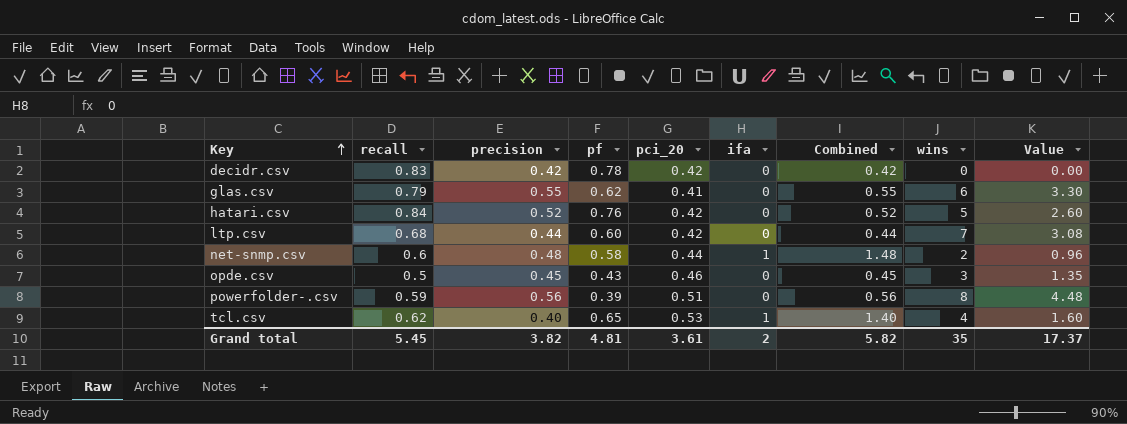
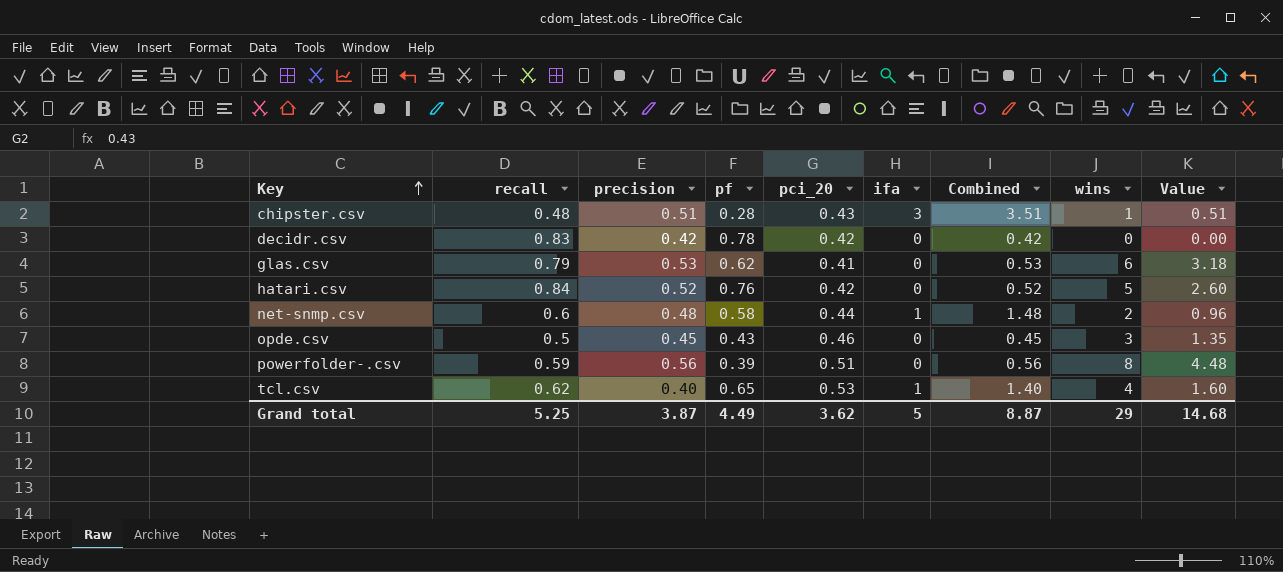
row ltp.csv: 0.68 | 0.44 | 0.60 | 0.42 | 0 | 0.44 | 7 | 3.08 -> none
row chipster.csv: none -> 0.48 | 0.51 | 0.28 | 0.43 | 3 | 3.51 | 1 | 0.51
glas.csv | precision: 0.55 -> 0.53
glas.csv | Combined: 0.55 -> 0.53
glas.csv | Value: 3.30 -> 3.18
Grand total | recall: 5.45 -> 5.25
Grand total | precision: 3.82 -> 3.87
Grand total | pf: 4.81 -> 4.49
Grand total | pci_20: 3.61 -> 3.62
Grand total | ifa: 2 -> 5
Grand total | Combined: 5.82 -> 8.87
Grand total | wins: 35 -> 29
Grand total | Value: 17.37 -> 14.68

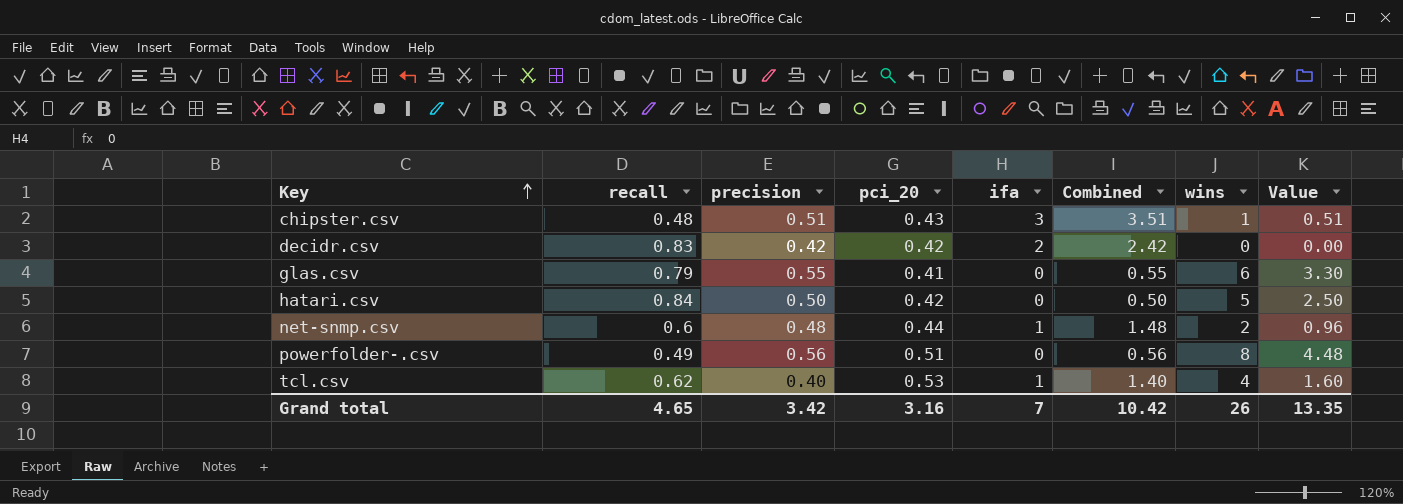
column pf | position: 4 -> none
row opde.csv: 0.5 | 0.45 | 0.43 | 0.46 | 0 | 0.45 | 3 | 1.35 -> none
decidr.csv | ifa: 0 -> 2
decidr.csv | Combined: 0.42 -> 2.42
glas.csv | precision: 0.53 -> 0.55
glas.csv | Combined: 0.53 -> 0.55
glas.csv | Value: 3.18 -> 3.30
hatari.csv | precision: 0.52 -> 0.50
hatari.csv | Combined: 0.52 -> 0.50
hatari.csv | Value: 2.60 -> 2.50
powerfolder-.csv | recall: 0.59 -> 0.49
Grand total | recall: 5.25 -> 4.65
Grand total | precision: 3.87 -> 3.42
Grand total | pci_20: 3.62 -> 3.16
Grand total | ifa: 5 -> 7
Grand total | Combined: 8.87 -> 10.42
Grand total | wins: 29 -> 26
Grand total | Value: 14.68 -> 13.35

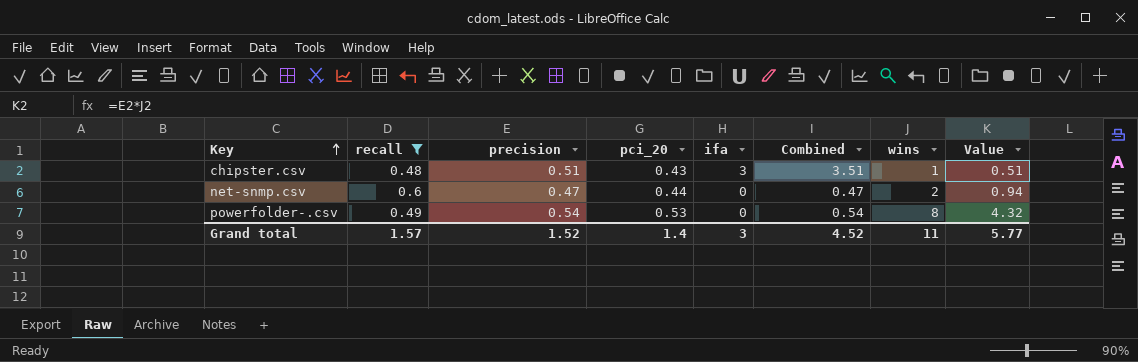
filter: none -> recall <= 0.6
net-snmp.csv | precision: 0.48 -> 0.47
net-snmp.csv | ifa: 1 -> 0
net-snmp.csv | Combined: 1.48 -> 0.47
net-snmp.csv | Value: 0.96 -> 0.94
powerfolder-.csv | precision: 0.56 -> 0.54
powerfolder-.csv | pci_20: 0.51 -> 0.53
powerfolder-.csv | Combined: 0.56 -> 0.54
powerfolder-.csv | Value: 4.48 -> 4.32
Grand total | recall: 4.65 -> 1.57
Grand total | precision: 3.42 -> 1.52
Grand total | pci_20: 3.16 -> 1.4
Grand total | ifa: 7 -> 3
Grand total | Combined: 10.42 -> 4.52
Grand total | wins: 26 -> 11
Grand total | Value: 13.35 -> 5.77

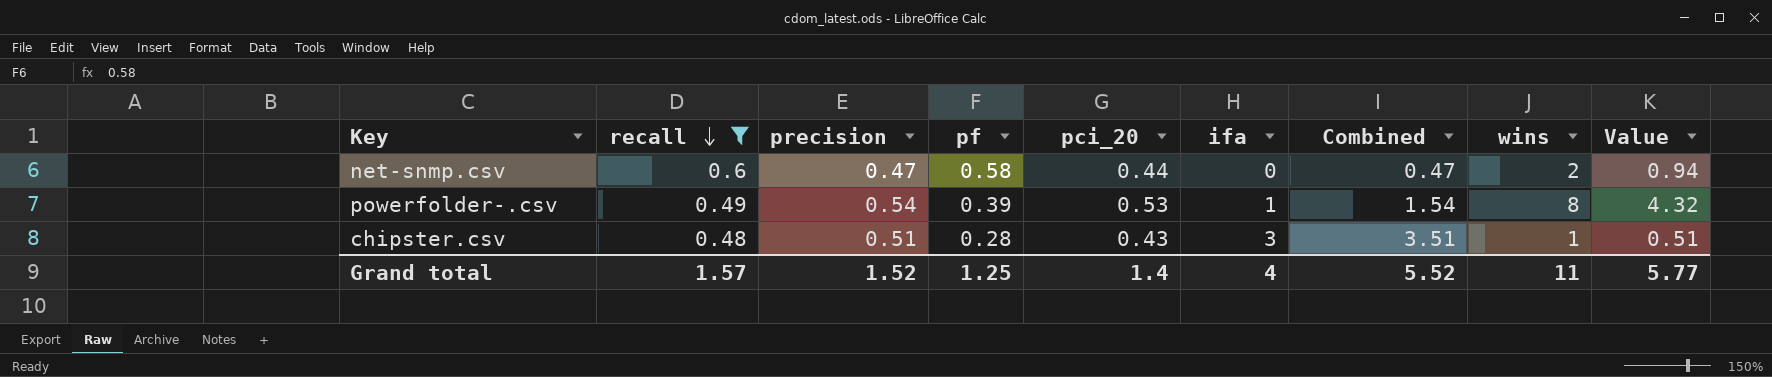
row order: Key ascending -> recall descending
column pf | position: none -> 4
powerfolder-.csv | ifa: 0 -> 1
powerfolder-.csv | Combined: 0.54 -> 1.54
Grand total | ifa: 3 -> 4
Grand total | Combined: 4.52 -> 5.52

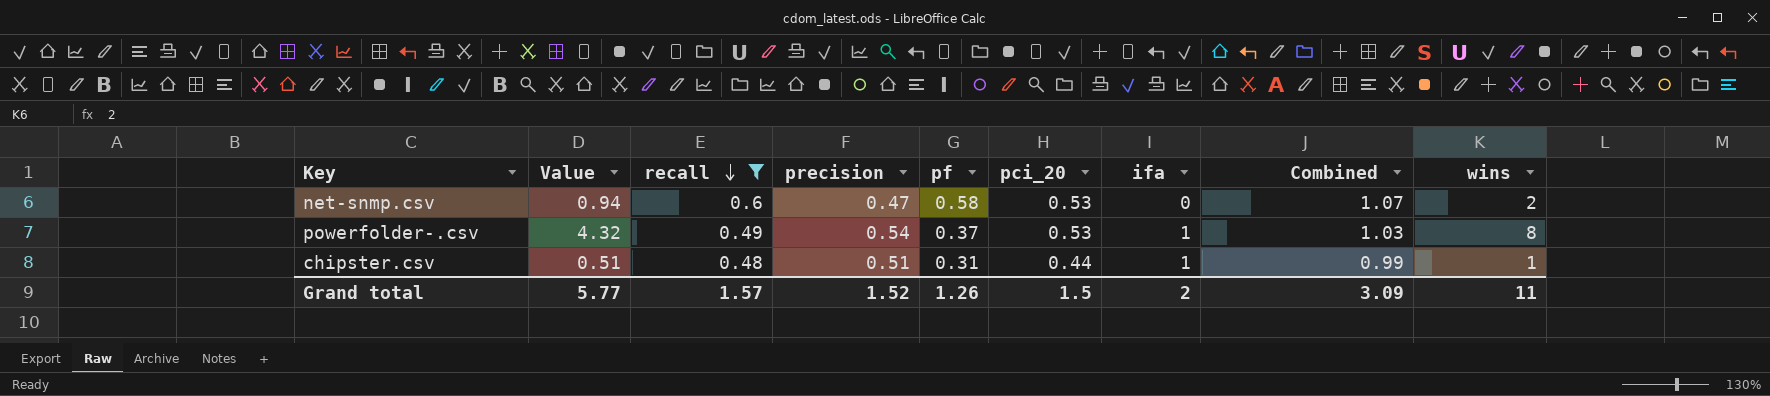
column Value | position: 9 -> 2
column Combined | formula: [precision] + [ifa] -> [recall] + [precision]
net-snmp.csv | pci_20: 0.44 -> 0.53
powerfolder-.csv | pf: 0.39 -> 0.37
chipster.csv | pf: 0.28 -> 0.31
chipster.csv | pci_20: 0.43 -> 0.44
chipster.csv | ifa: 3 -> 1
Grand total | pf: 1.25 -> 1.26
Grand total | pci_20: 1.4 -> 1.5
Grand total | ifa: 4 -> 2
Grand total | Combined: 5.52 -> 3.09

